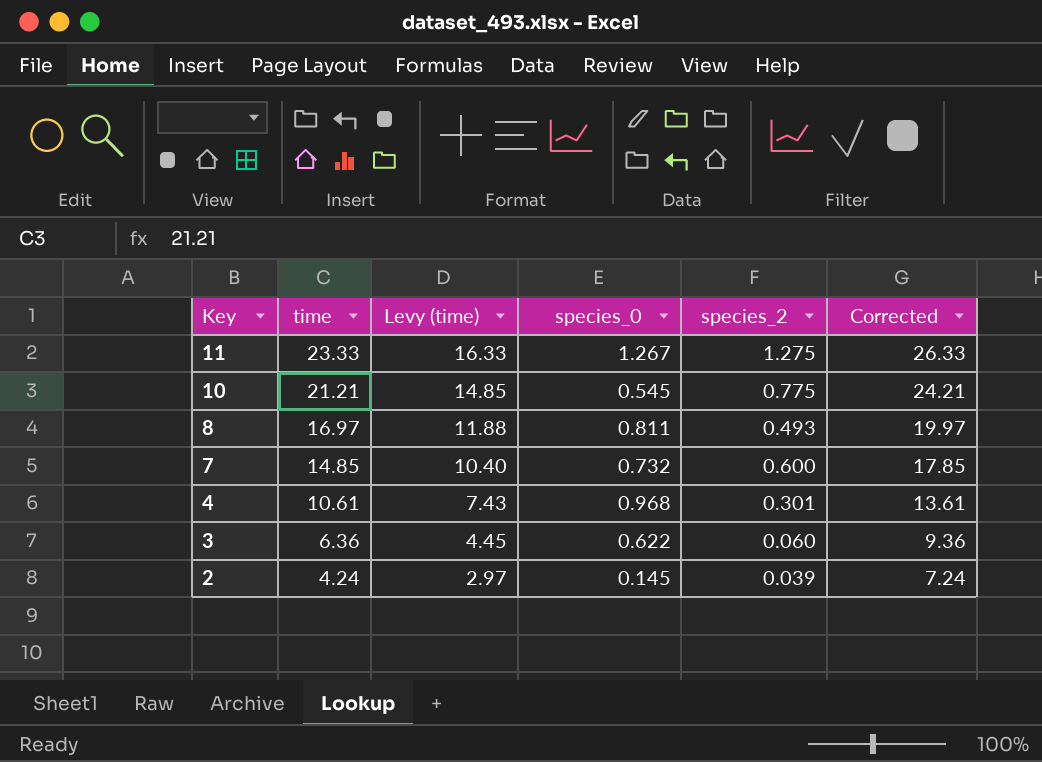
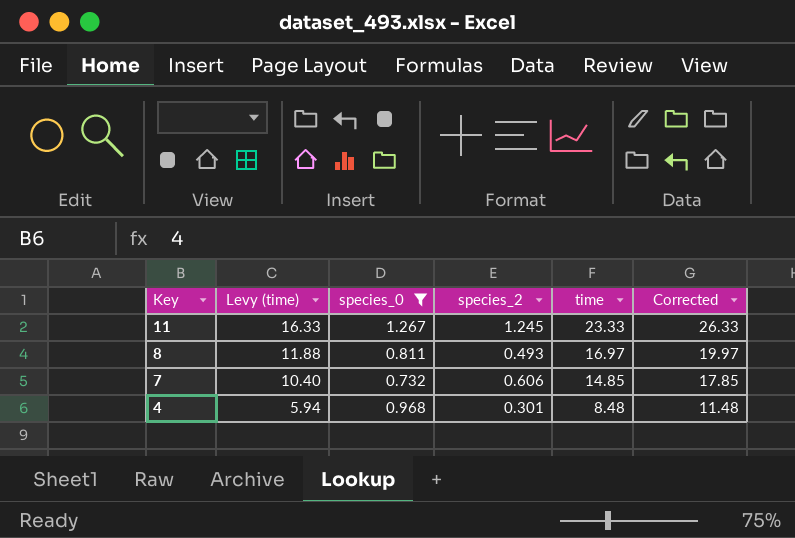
filter: none -> species_0 >= 0.732
column time | position: 2 -> 5
11 | species_2: 1.275 -> 1.245
7 | species_2: 0.600 -> 0.606
4 | Levy (time): 7.43 -> 5.94
4 | time: 10.61 -> 8.48
4 | Corrected: 13.61 -> 11.48

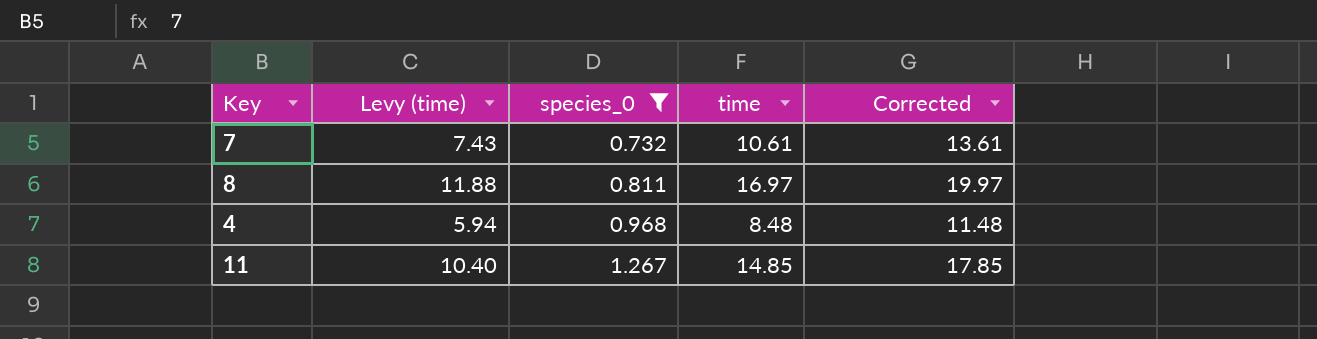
row order: Key descending -> species_0 ascending
column species_2 | position: 4 -> none
7 | Levy (time): 10.40 -> 7.43
7 | time: 14.85 -> 10.61
7 | Corrected: 17.85 -> 13.61
11 | Levy (time): 16.33 -> 10.40
11 | time: 23.33 -> 14.85
11 | Corrected: 26.33 -> 17.85

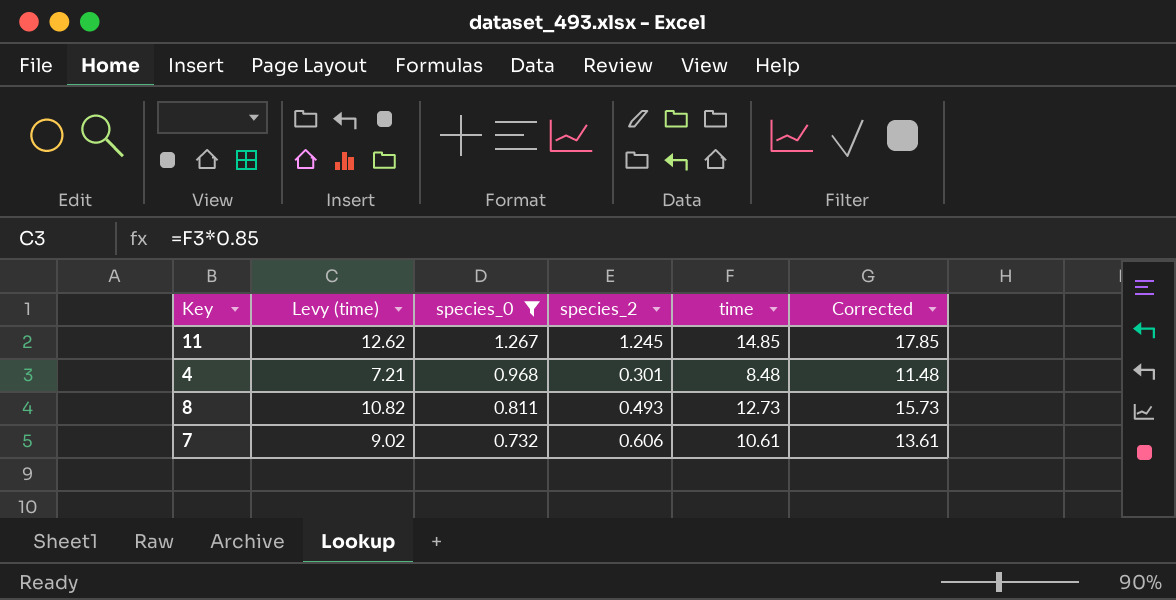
row order: species_0 ascending -> species_0 descending
column Levy (time) | formula: [time] * 0.7 -> [time] * 0.85
column species_2 | position: none -> 4
8 | time: 16.97 -> 12.73
8 | Corrected: 19.97 -> 15.73

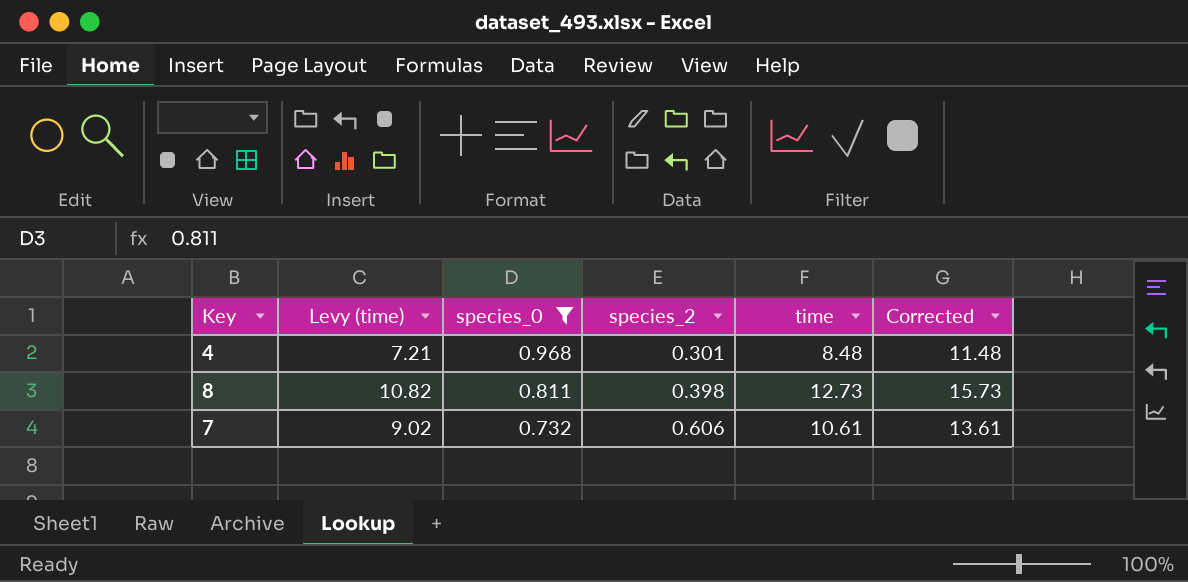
row 11: 12.62 | 1.267 | 1.245 | 14.85 | 17.85 -> none
8 | species_2: 0.493 -> 0.398

